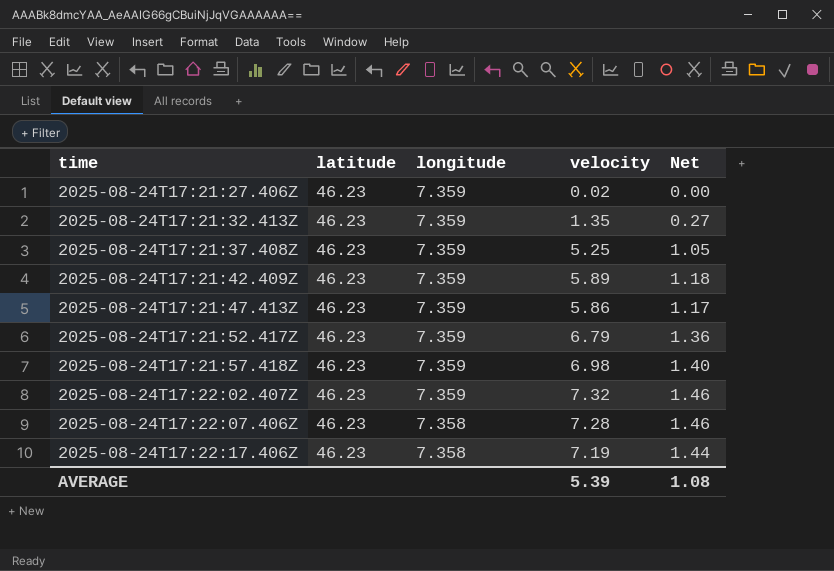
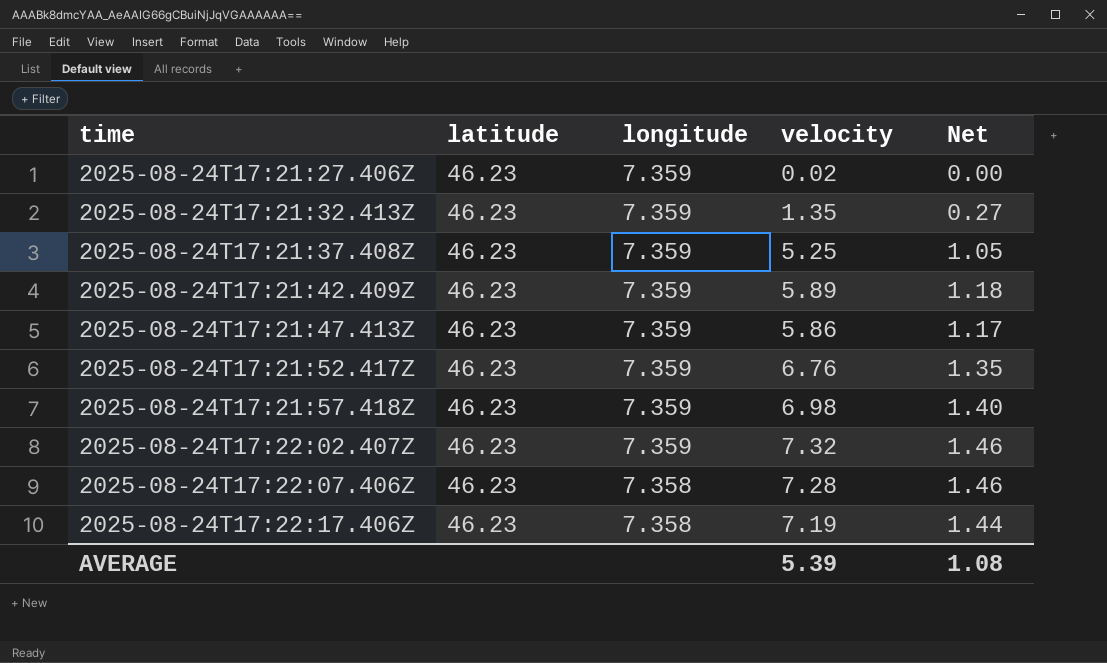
2025-08-24T17:21:52.417Z | velocity: 6.79 -> 6.76
2025-08-24T17:21:52.417Z | Net: 1.36 -> 1.35

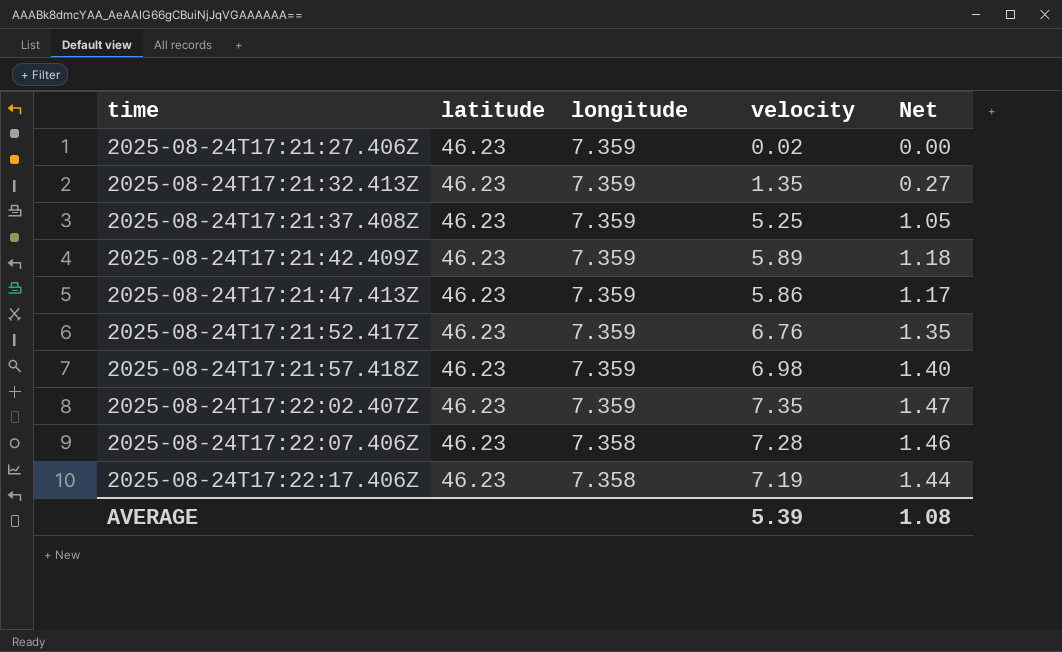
2025-08-24T17:22:02.407Z | velocity: 7.32 -> 7.35
2025-08-24T17:22:02.407Z | Net: 1.46 -> 1.47

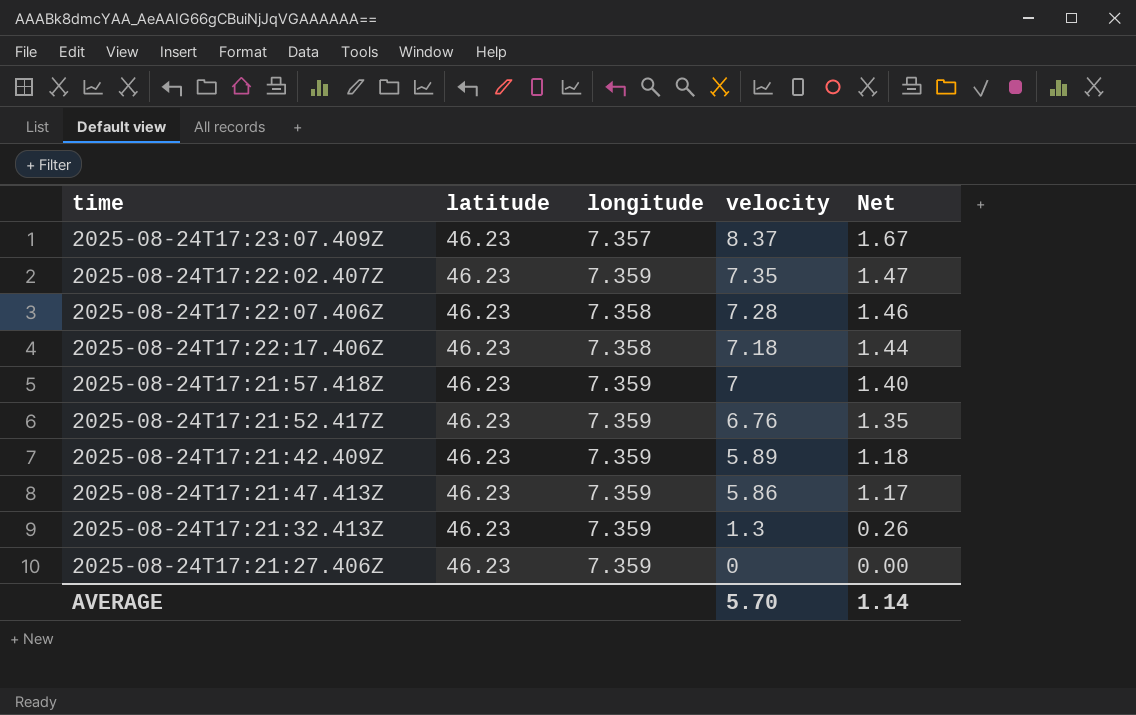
row order: time ascending -> velocity descending
row 2025-08-24T17:21:37.408Z: 46.23 | 7.359 | 5.25 | 1.05 -> none
row 2025-08-24T17:23:07.409Z: none -> 46.23 | 7.357 | 8.37 | 1.67
2025-08-24T17:22:17.406Z | velocity: 7.19 -> 7.18
2025-08-24T17:21:57.418Z | velocity: 6.98 -> 7
2025-08-24T17:21:32.413Z | velocity: 1.35 -> 1.3
2025-08-24T17:21:32.413Z | Net: 0.27 -> 0.26
2025-08-24T17:21:27.406Z | velocity: 0.02 -> 0
AVERAGE | velocity: 5.39 -> 5.70
AVERAGE | Net: 1.08 -> 1.14

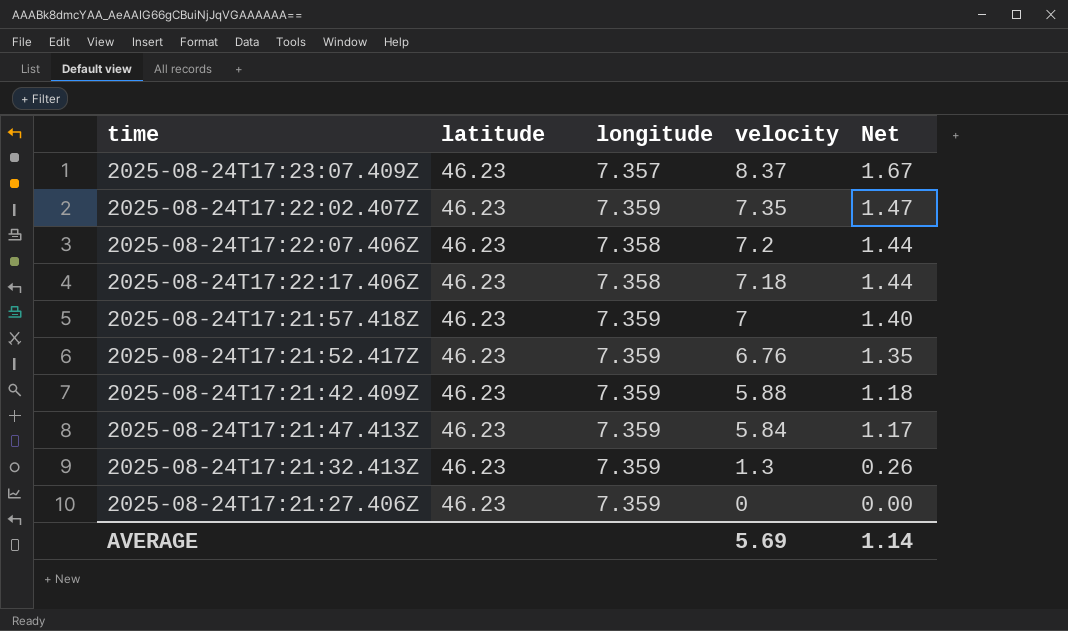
2025-08-24T17:22:07.406Z | velocity: 7.28 -> 7.2
2025-08-24T17:22:07.406Z | Net: 1.46 -> 1.44
2025-08-24T17:21:42.409Z | velocity: 5.89 -> 5.88
2025-08-24T17:21:47.413Z | velocity: 5.86 -> 5.84
AVERAGE | velocity: 5.70 -> 5.69

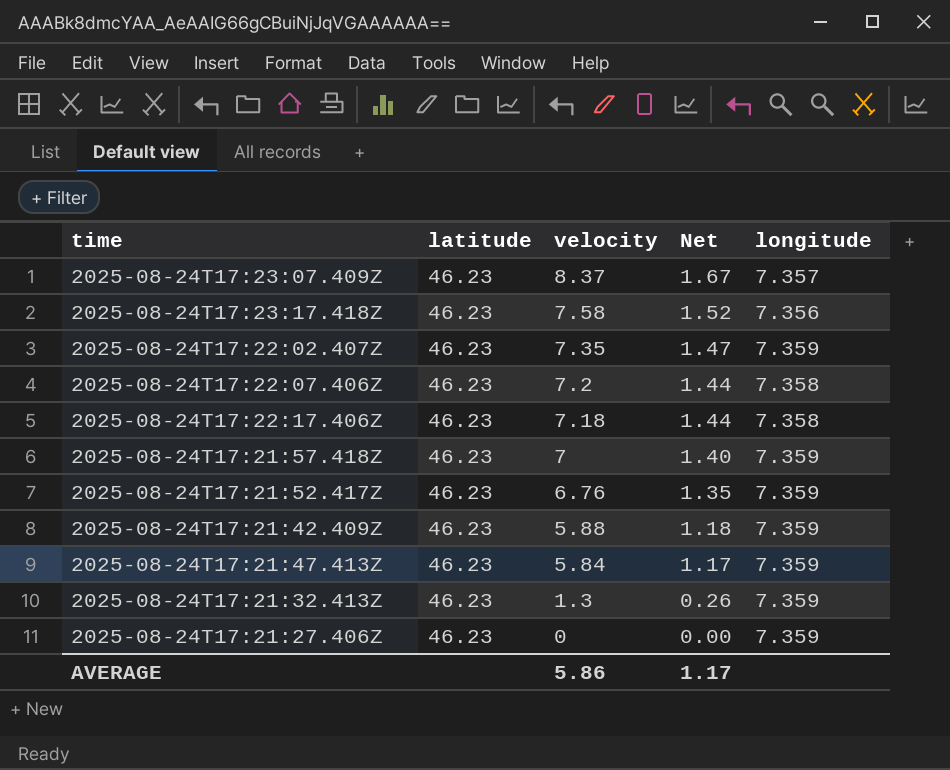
column longitude | position: 3 -> 5
row 2025-08-24T17:23:17.418Z: none -> 46.23 | 7.58 | 1.52 | 7.356
AVERAGE | velocity: 5.69 -> 5.86
AVERAGE | Net: 1.14 -> 1.17

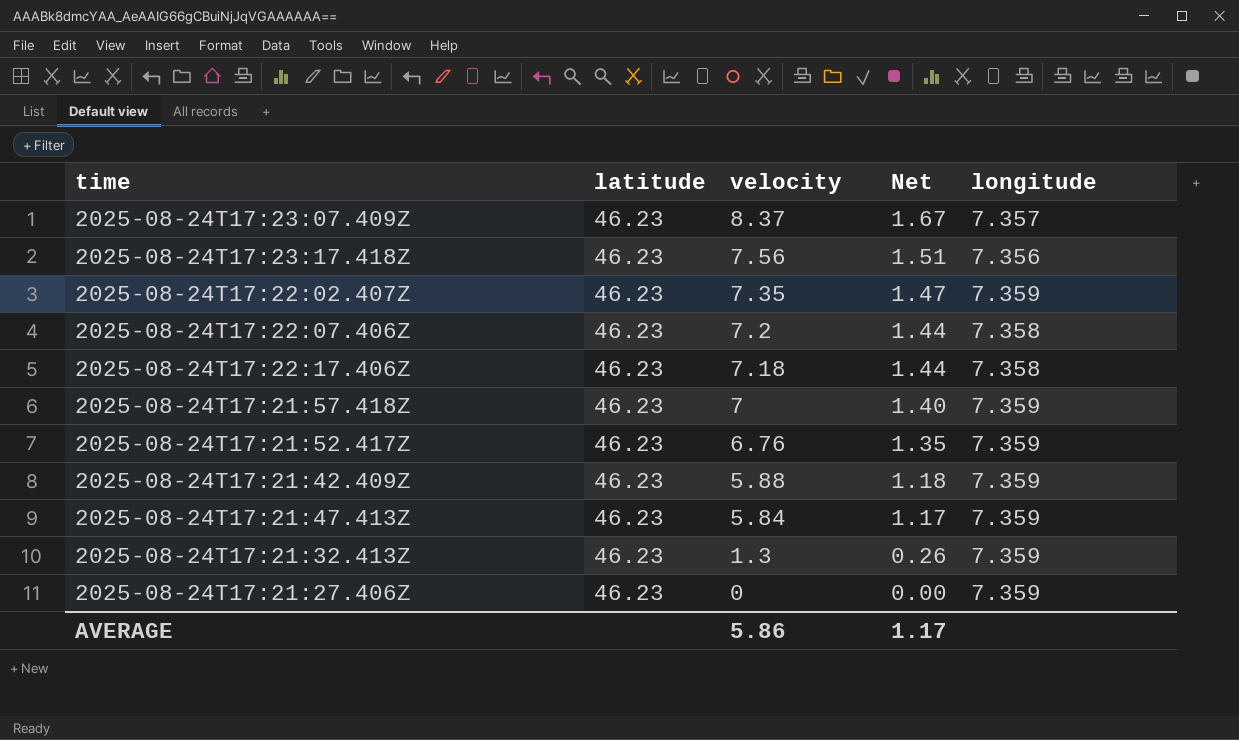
2025-08-24T17:23:17.418Z | velocity: 7.58 -> 7.56
2025-08-24T17:23:17.418Z | Net: 1.52 -> 1.51

